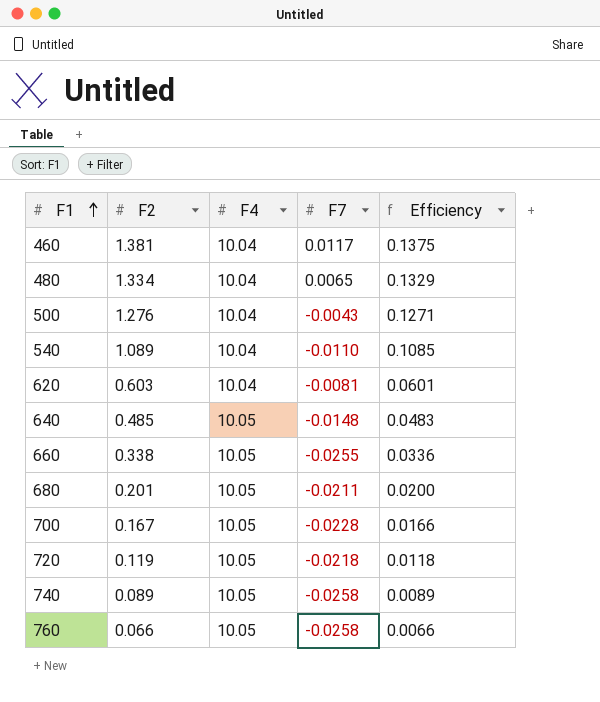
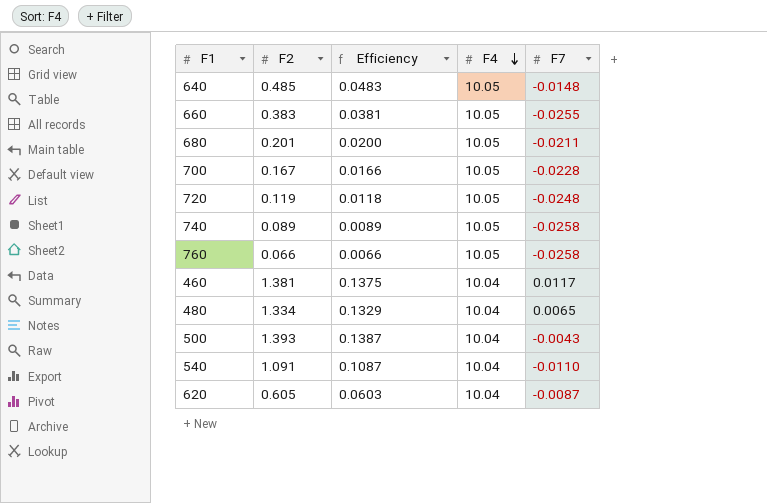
row order: F1 ascending -> F4 descending
column Efficiency | position: 5 -> 3
660 | F2: 0.338 -> 0.383
660 | Efficiency: 0.0336 -> 0.0381
720 | F7: -0.0218 -> -0.0248
500 | F2: 1.276 -> 1.393
500 | Efficiency: 0.1271 -> 0.1387
540 | F2: 1.089 -> 1.091
540 | Efficiency: 0.1085 -> 0.1087
620 | F2: 0.603 -> 0.605
620 | Efficiency: 0.0601 -> 0.0603
620 | F7: -0.0081 -> -0.0087

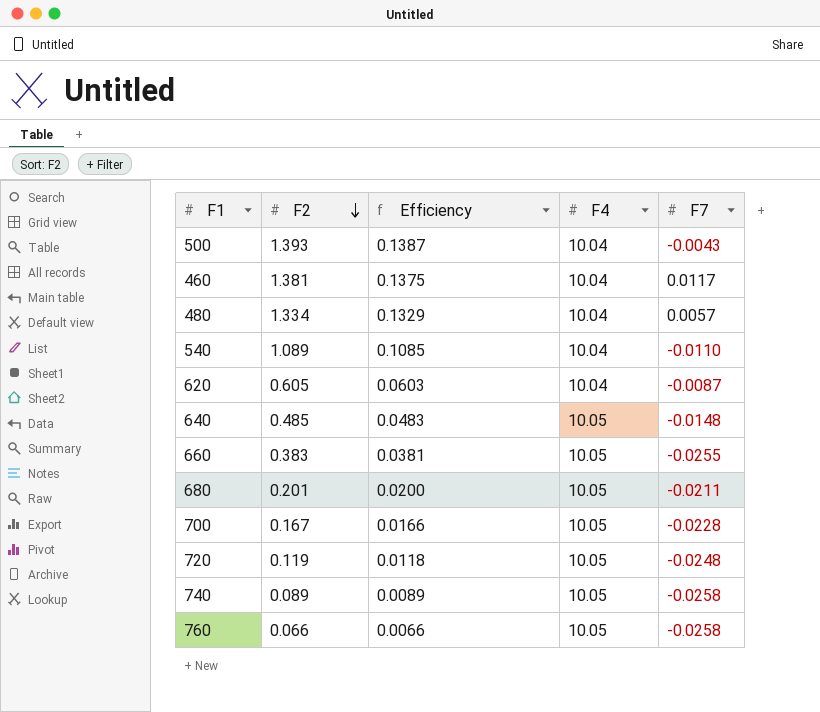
row order: F4 descending -> F2 descending
480 | F7: 0.0065 -> 0.0057
540 | F2: 1.091 -> 1.089
540 | Efficiency: 0.1087 -> 0.1085

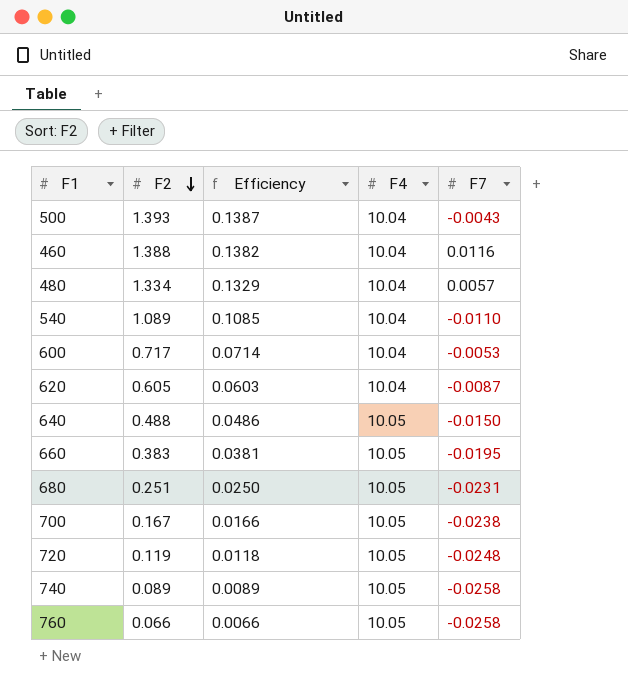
460 | F2: 1.381 -> 1.388
460 | Efficiency: 0.1375 -> 0.1382
460 | F7: 0.0117 -> 0.0116
row 600: none -> 0.717 | 0.0714 | 10.04 | -0.0053
640 | F2: 0.485 -> 0.488
640 | Efficiency: 0.0483 -> 0.0486
640 | F7: -0.0148 -> -0.0150
660 | F7: -0.0255 -> -0.0195
680 | F2: 0.201 -> 0.251
680 | Efficiency: 0.0200 -> 0.0250
680 | F7: -0.0211 -> -0.0231
700 | F7: -0.0228 -> -0.0238

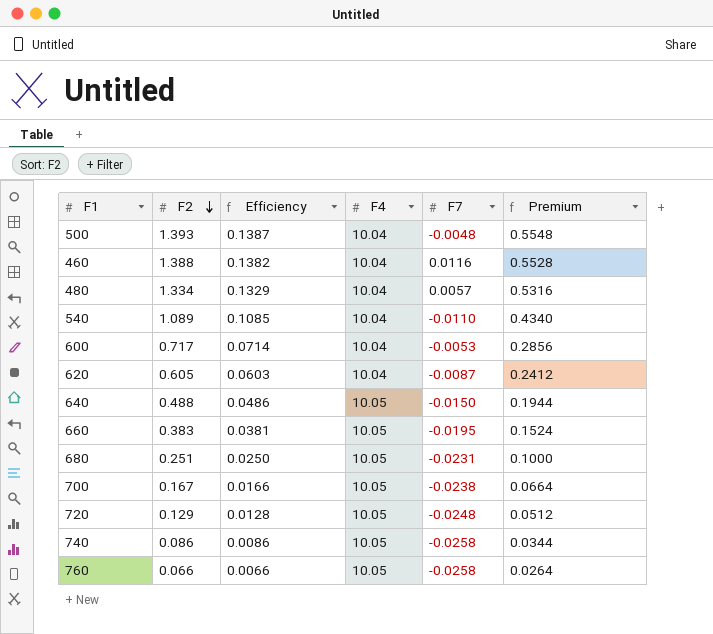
column Premium | formula: none -> [Efficiency] * 4
500 | F7: -0.0043 -> -0.0048
720 | F2: 0.119 -> 0.129
720 | Efficiency: 0.0118 -> 0.0128
740 | F2: 0.089 -> 0.086
740 | Efficiency: 0.0089 -> 0.0086

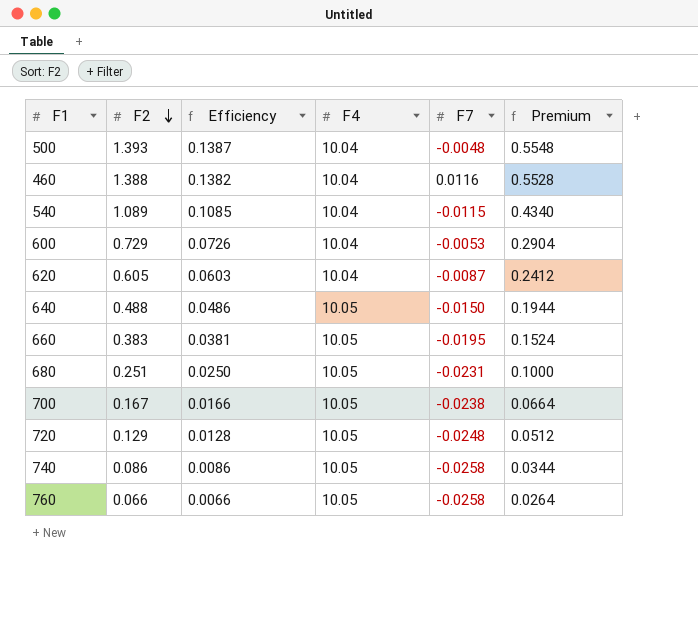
row 480: 1.334 | 0.1329 | 10.04 | 0.0057 | 0.5316 -> none
540 | F7: -0.0110 -> -0.0115
600 | F2: 0.717 -> 0.729
600 | Efficiency: 0.0714 -> 0.0726
600 | Premium: 0.2856 -> 0.2904

